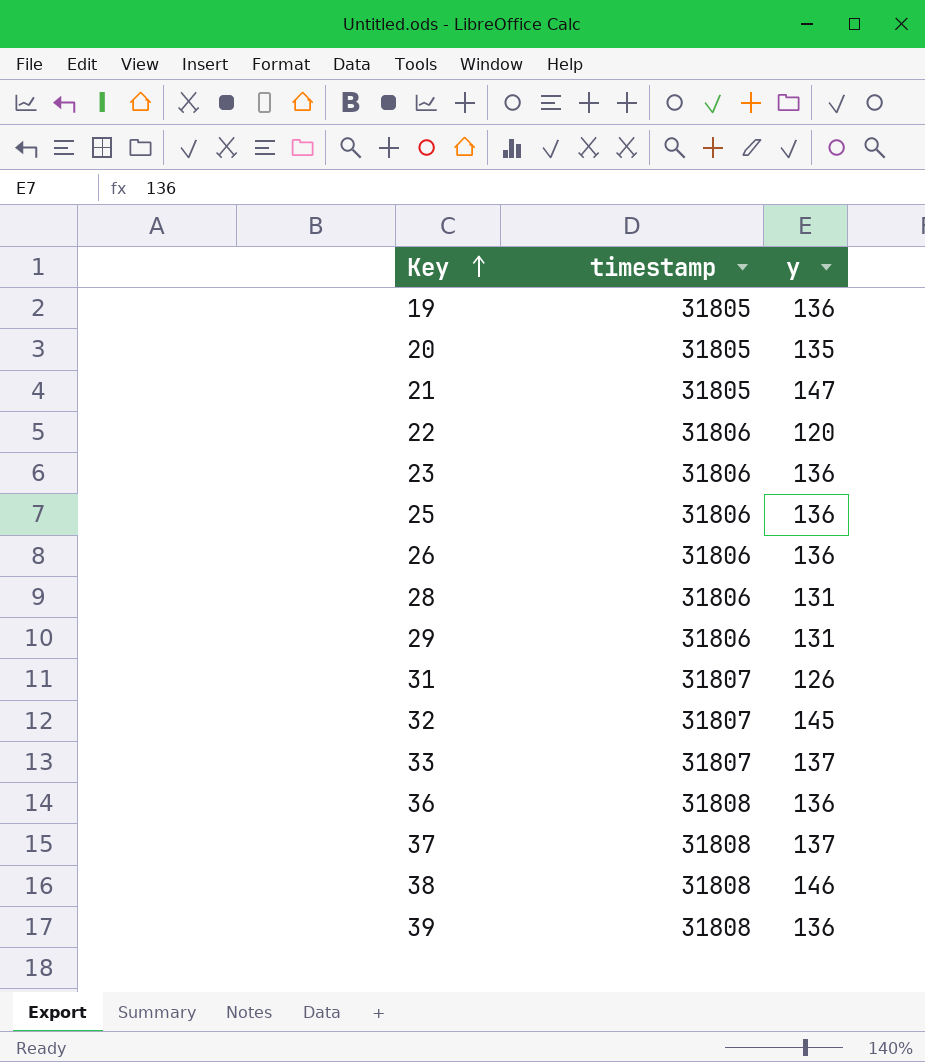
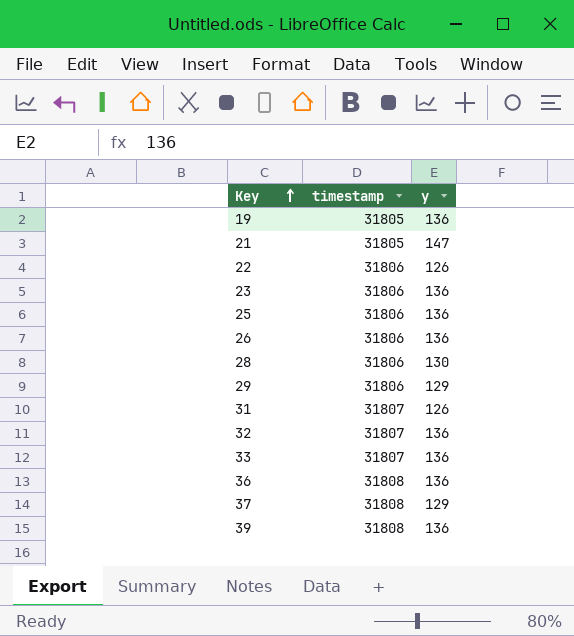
row 20: 31805 | 135 -> none
row 38: 31808 | 146 -> none
22 | y: 120 -> 126
28 | y: 131 -> 130
29 | y: 131 -> 129
32 | y: 145 -> 136
33 | y: 137 -> 136
37 | y: 137 -> 129

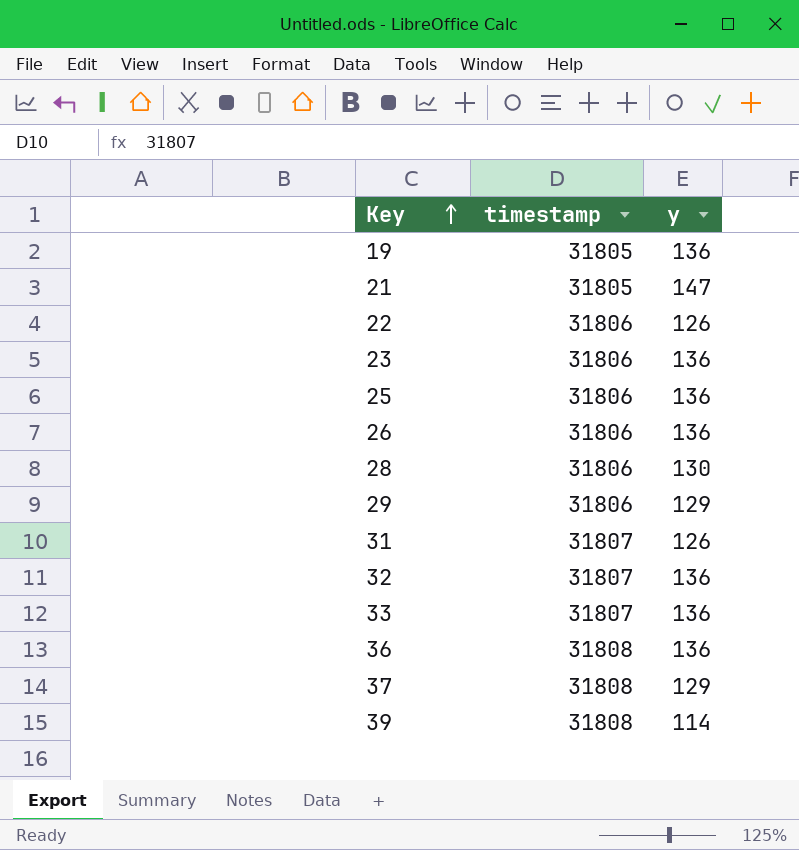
39 | y: 136 -> 114

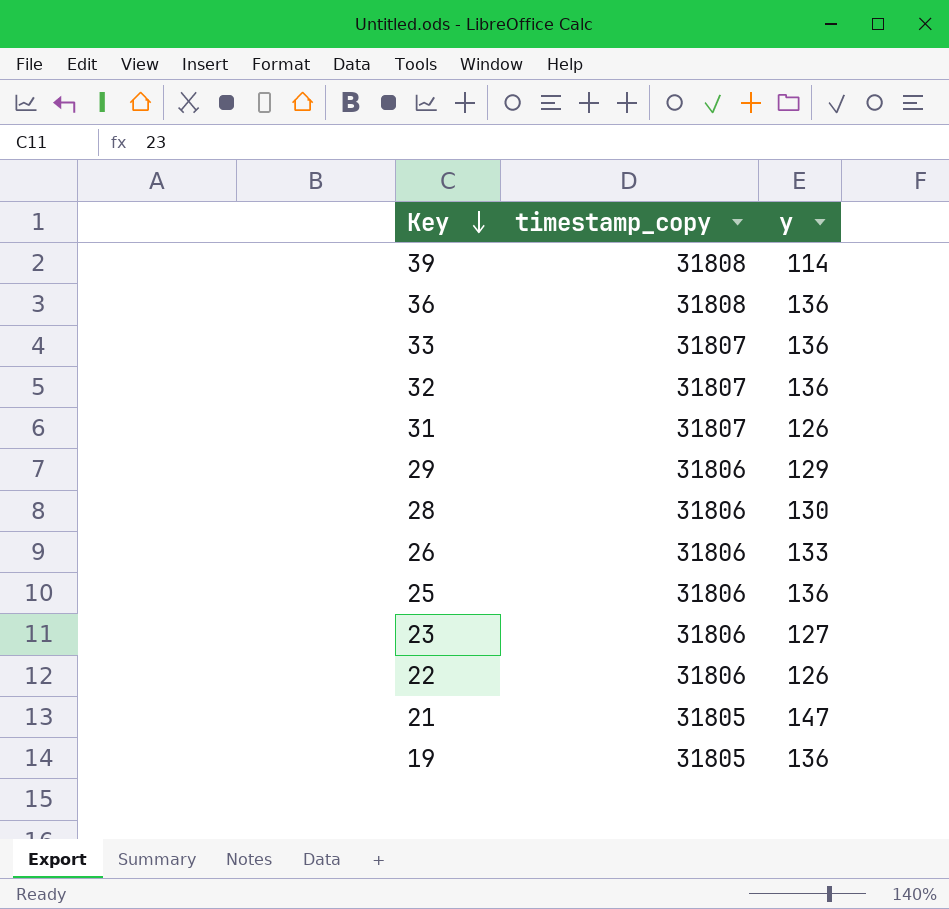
row order: Key ascending -> Key descending
column name: timestamp -> timestamp_copy
row 37: 31808 | 129 -> none
26 | y: 136 -> 133
23 | y: 136 -> 127

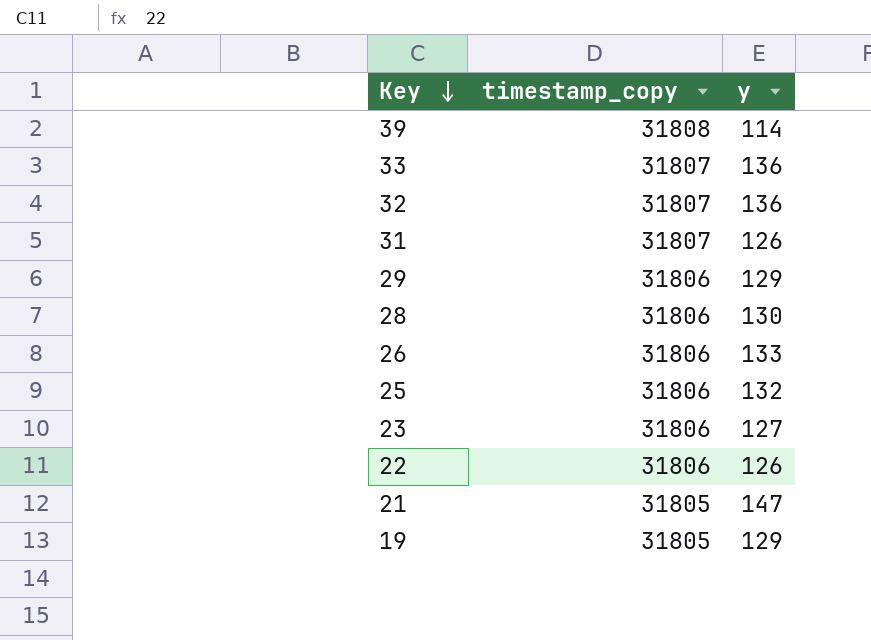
row 36: 31808 | 136 -> none
25 | y: 136 -> 132
19 | y: 136 -> 129

